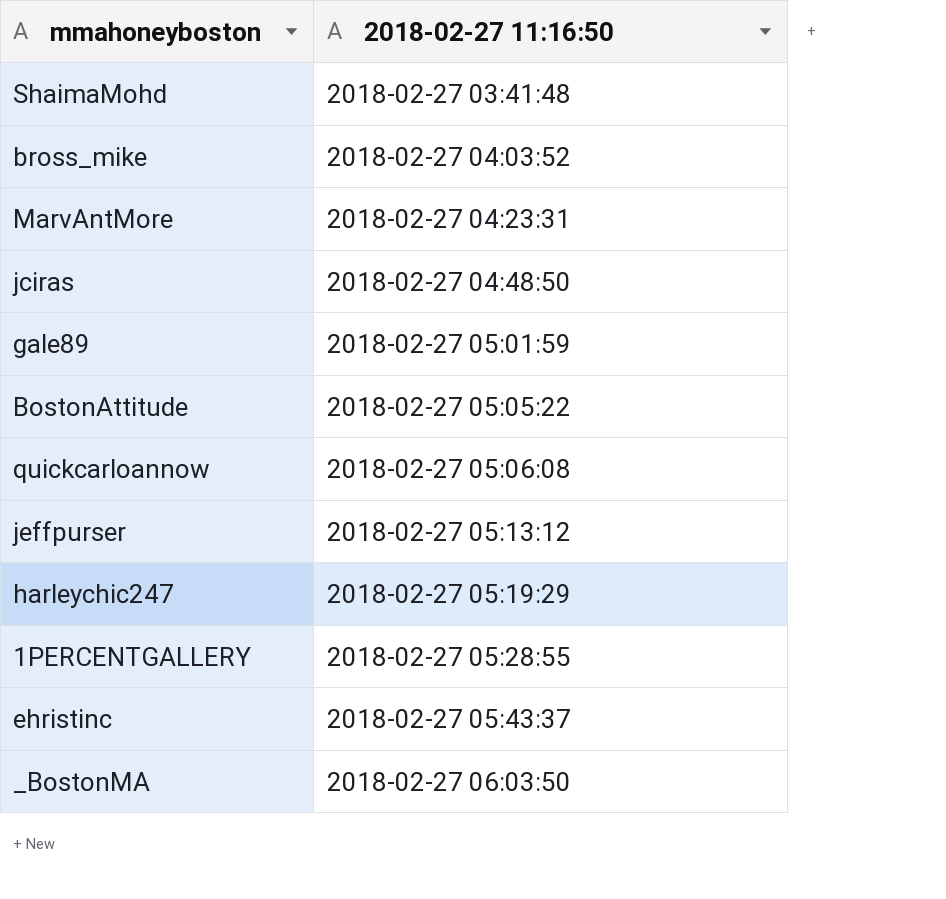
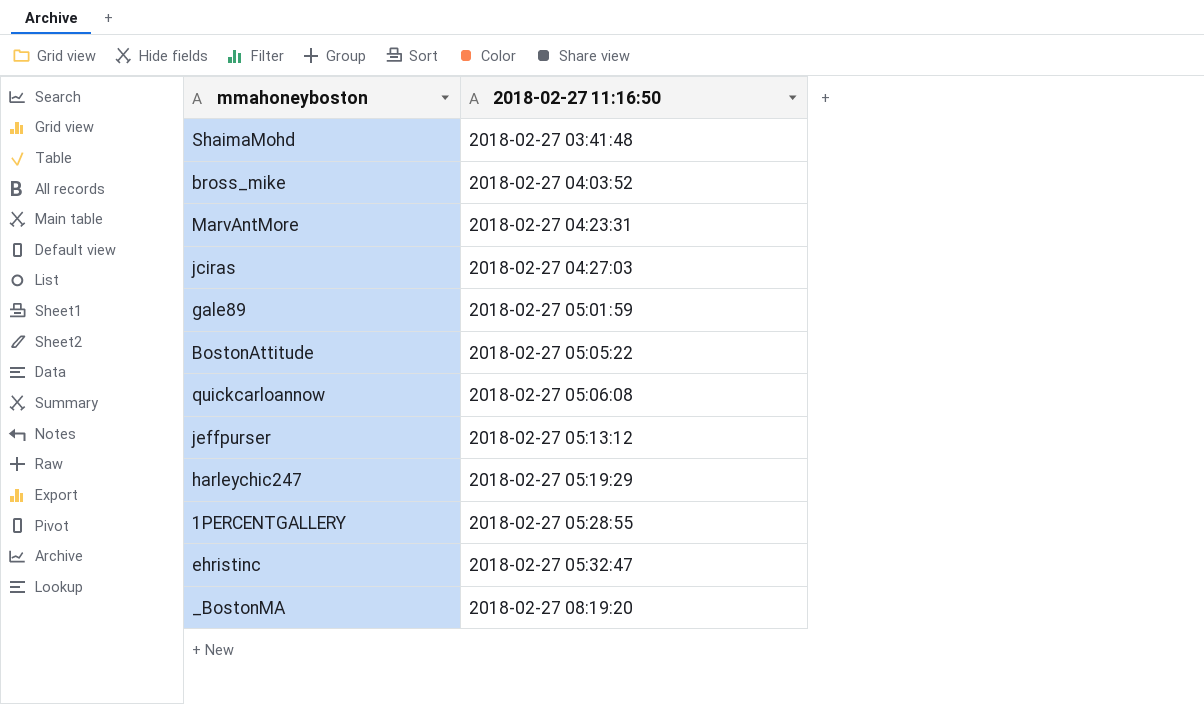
jciras | 2018-02-27 11:16:50: 2018-02-27 04:48:50 -> 2018-02-27 04:27:03
ehristinc | 2018-02-27 11:16:50: 2018-02-27 05:43:37 -> 2018-02-27 05:32:47
_BostonMA | 2018-02-27 11:16:50: 2018-02-27 06:03:50 -> 2018-02-27 08:19:20

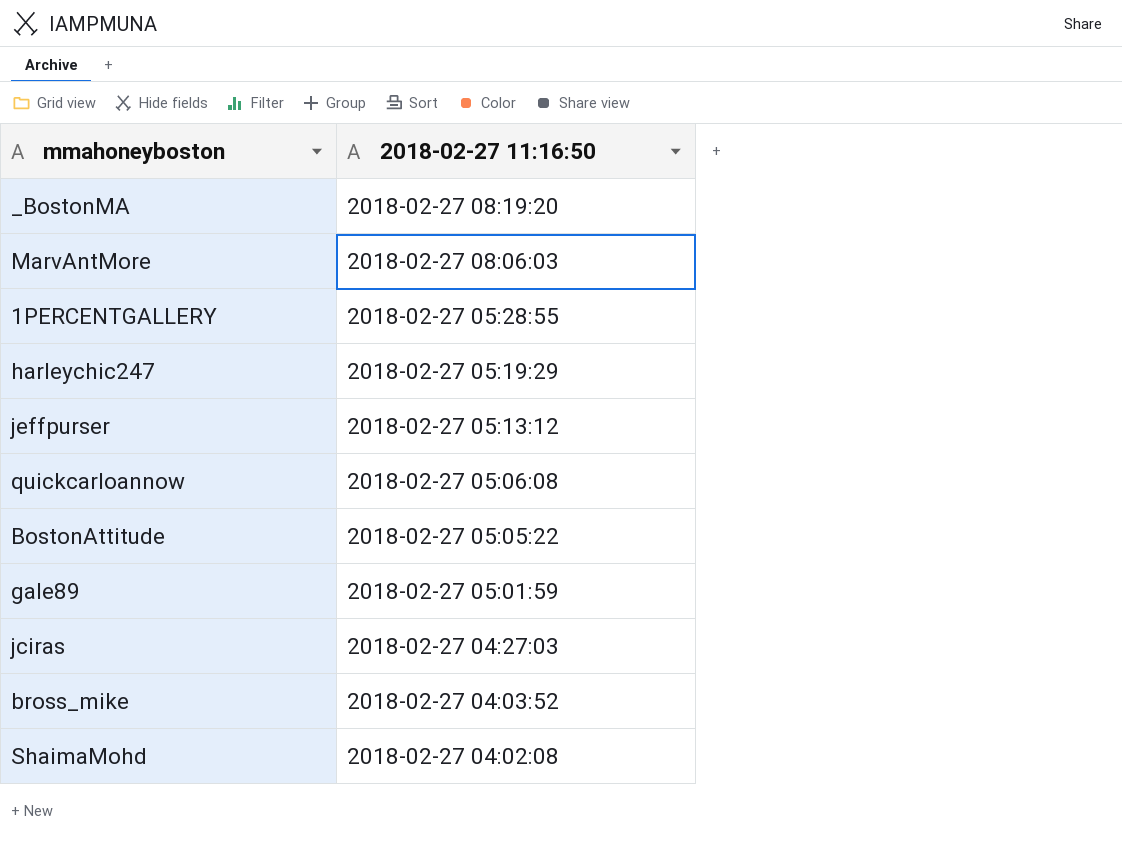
row order: 2018-02-27 11:16:50 ascending -> 2018-02-27 11:16:50 descending
row ehristinc: 2018-02-27 05:32:47 -> none
MarvAntMore | 2018-02-27 11:16:50: 2018-02-27 04:23:31 -> 2018-02-27 08:06:03
ShaimaMohd | 2018-02-27 11:16:50: 2018-02-27 03:41:48 -> 2018-02-27 04:02:08

